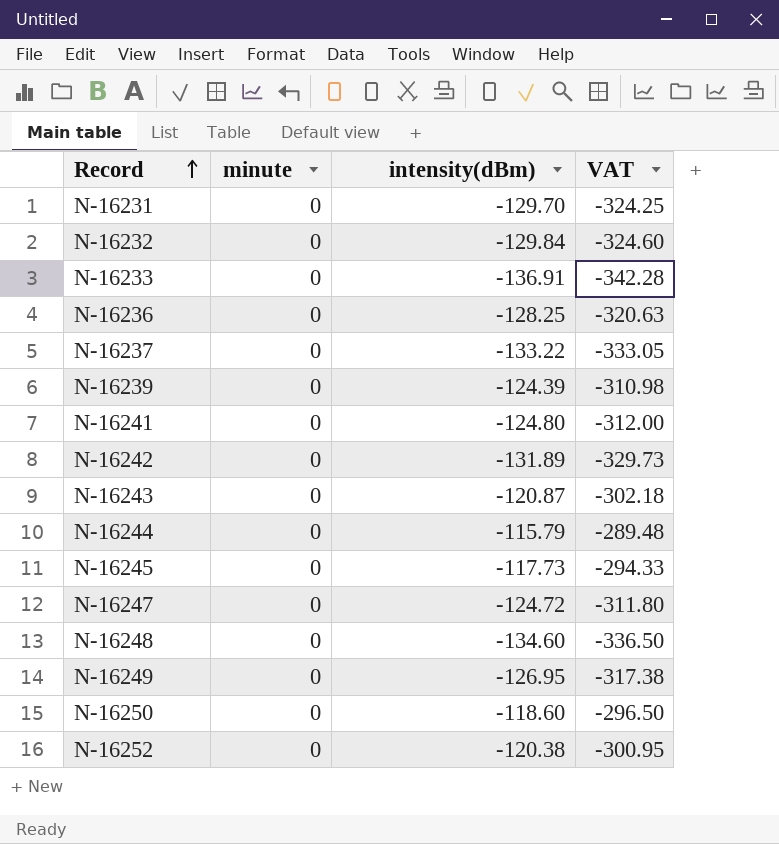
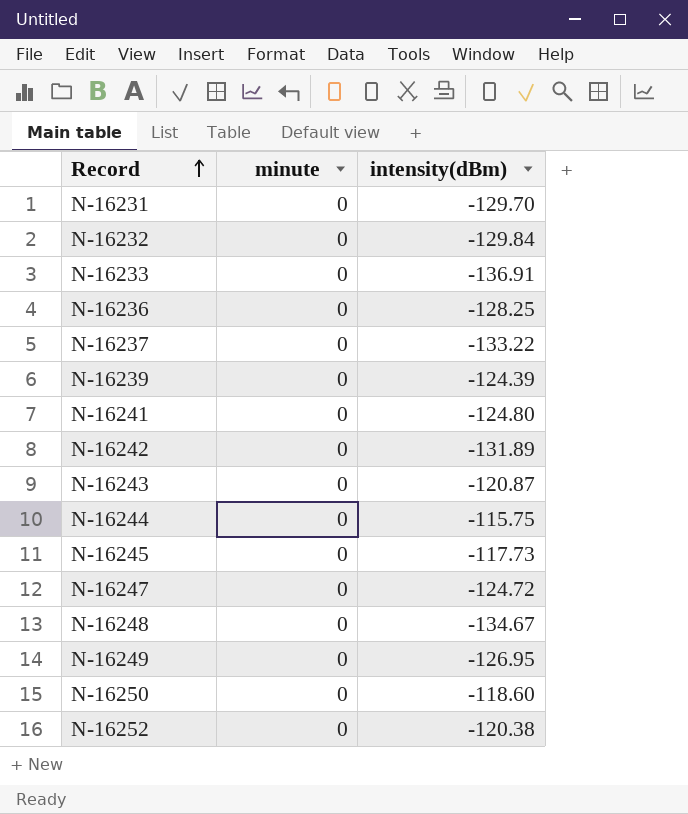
column VAT | formula: [intensity(dBm)] * 2.5 -> none
N-16244 | intensity(dBm): -115.79 -> -115.75
N-16248 | intensity(dBm): -134.60 -> -134.67

